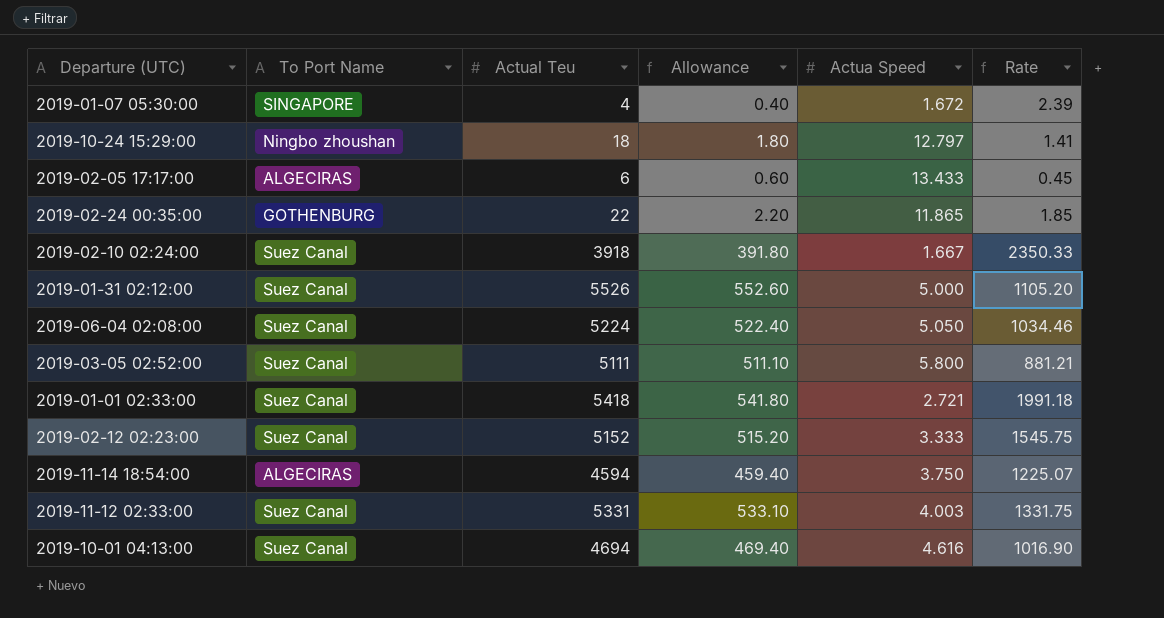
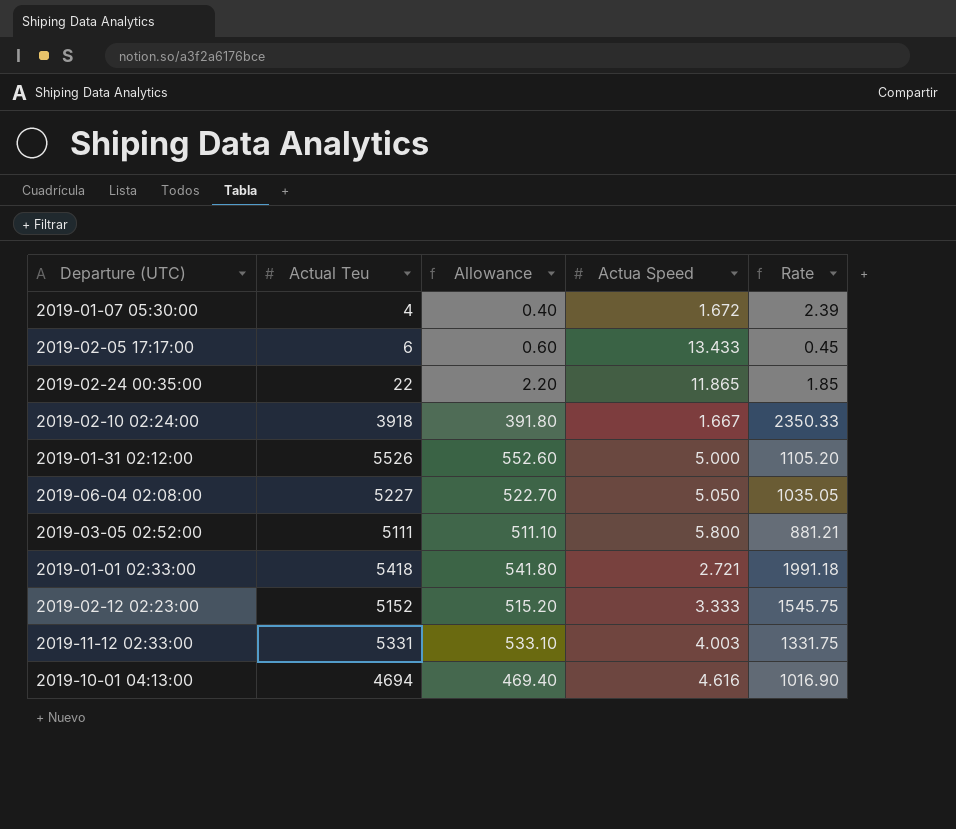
column To Port Name | position: 2 -> none
row 2019-10-24 15:29:00: Ningbo zhoushan | 18 | 1.80 | 12.797 | 1.41 -> none
row 2019-11-14 18:54:00: ALGECIRAS | 4594 | 459.40 | 3.750 | 1225.07 -> none
2019-06-04 02:08:00 | Actual Teu: 5224 -> 5227
2019-06-04 02:08:00 | Allowance: 522.40 -> 522.70
2019-06-04 02:08:00 | Rate: 1034.46 -> 1035.05

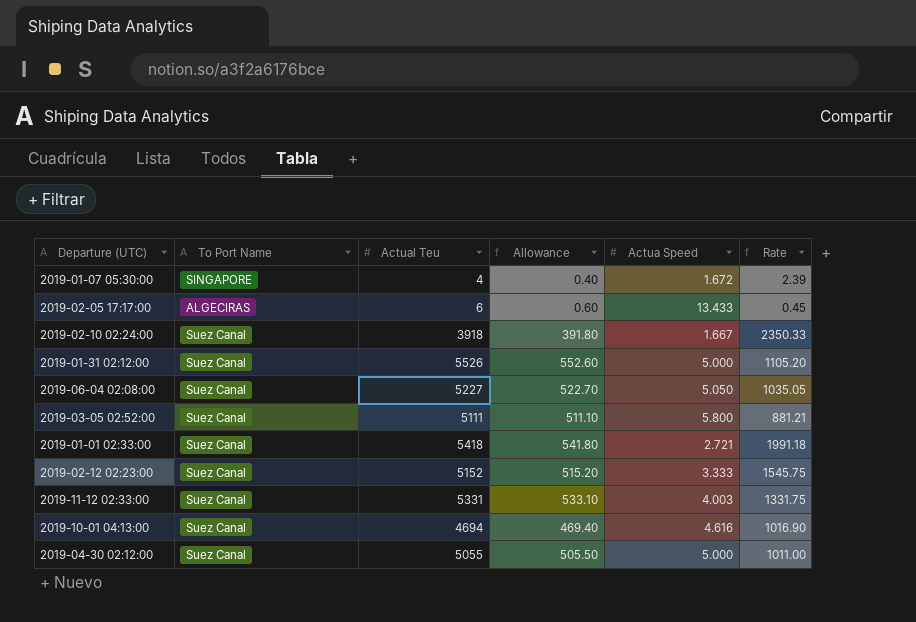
column To Port Name | position: none -> 2
row 2019-02-24 00:35:00: 22 | 2.20 | 11.865 | 1.85 -> none
row 2019-04-30 02:12:00: none -> Suez Canal | 5055 | 505.50 | 5.000 | 1011.00

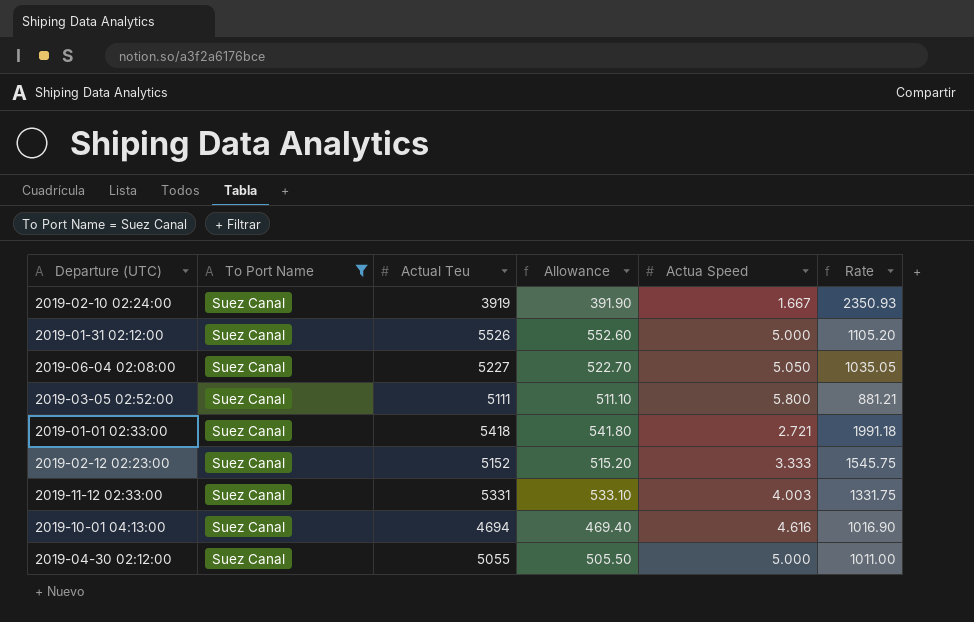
filter: none -> To Port Name = Suez Canal
2019-02-10 02:24:00 | Actual Teu: 3918 -> 3919
2019-02-10 02:24:00 | Allowance: 391.80 -> 391.90
2019-02-10 02:24:00 | Rate: 2350.33 -> 2350.93

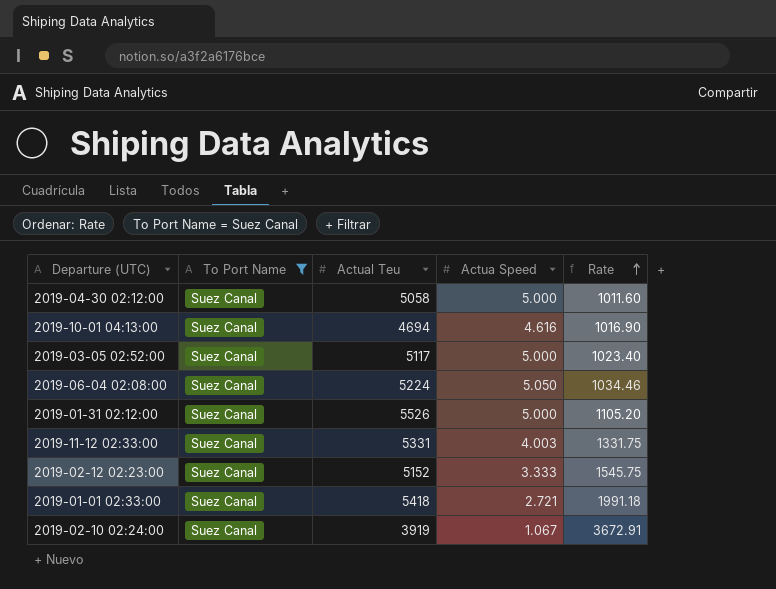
row order: none -> Rate ascending
column Allowance | formula: [Actual Teu] * 0.1 -> none
2019-04-30 02:12:00 | Actual Teu: 5055 -> 5058
2019-04-30 02:12:00 | Rate: 1011.00 -> 1011.60
2019-03-05 02:52:00 | Actual Teu: 5111 -> 5117
2019-03-05 02:52:00 | Actua Speed: 5.800 -> 5.000
2019-03-05 02:52:00 | Rate: 881.21 -> 1023.40
2019-06-04 02:08:00 | Actual Teu: 5227 -> 5224
2019-06-04 02:08:00 | Rate: 1035.05 -> 1034.46
2019-02-10 02:24:00 | Actua Speed: 1.667 -> 1.067
2019-02-10 02:24:00 | Rate: 2350.93 -> 3672.91

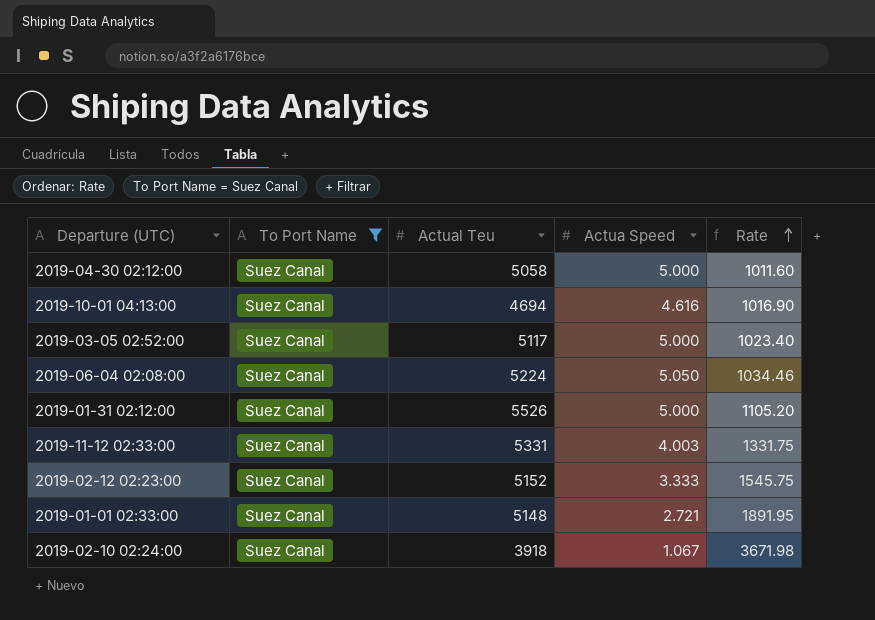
2019-01-01 02:33:00 | Actual Teu: 5418 -> 5148
2019-01-01 02:33:00 | Rate: 1991.18 -> 1891.95
2019-02-10 02:24:00 | Actual Teu: 3919 -> 3918
2019-02-10 02:24:00 | Rate: 3672.91 -> 3671.98

